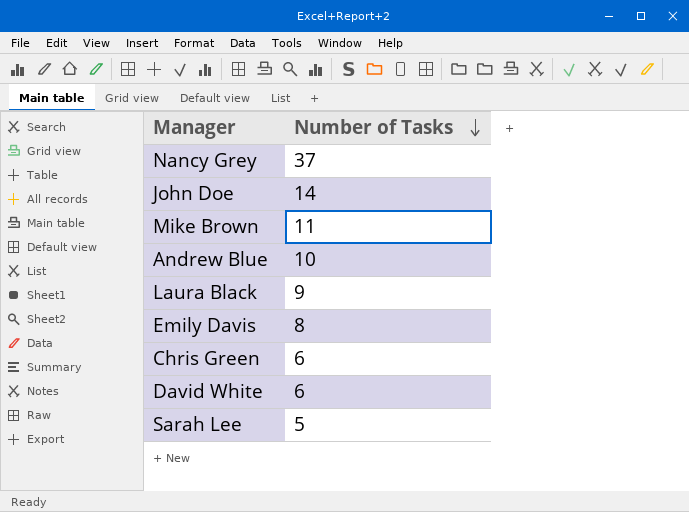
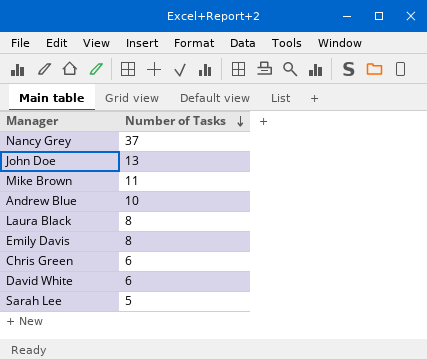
John Doe | Number of Tasks: 14 -> 13
Laura Black | Number of Tasks: 9 -> 8

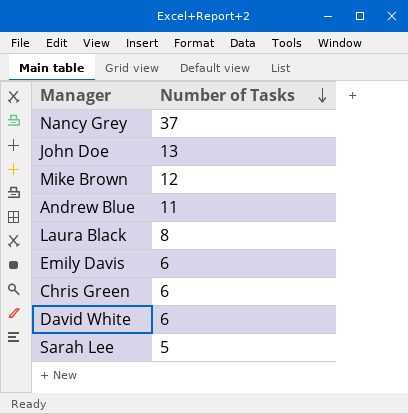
Mike Brown | Number of Tasks: 11 -> 12
Andrew Blue | Number of Tasks: 10 -> 11
Emily Davis | Number of Tasks: 8 -> 6

